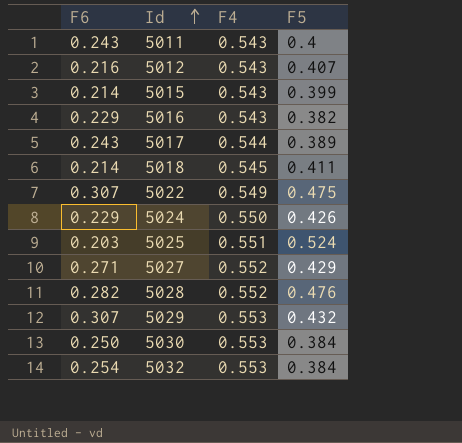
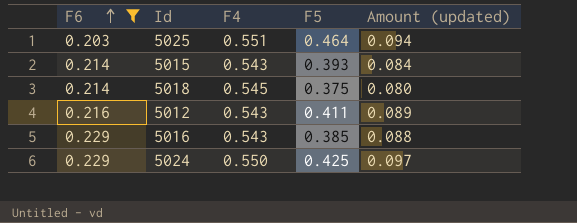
filter: none -> F6 <= 0.229
row order: Id ascending -> F6 ascending
column Amount (updated) | formula: none -> [F6] * [F5]
5025 | F5: 0.524 -> 0.464
5015 | F5: 0.399 -> 0.393
5018 | F5: 0.411 -> 0.375
5012 | F5: 0.407 -> 0.411
5016 | F5: 0.382 -> 0.385
5024 | F5: 0.426 -> 0.425

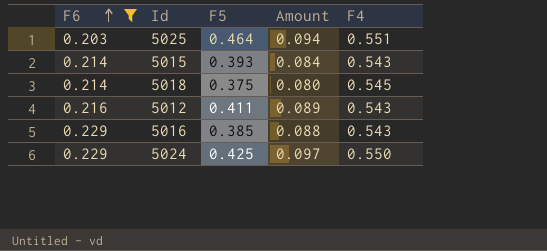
column name: Amount (updated) -> Amount
column F4 | position: 3 -> 5

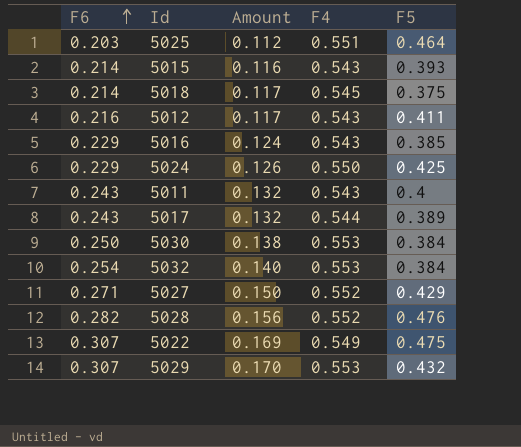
filter: F6 <= 0.229 -> none
column Amount | formula: [F6] * [F5] -> [F6] * [F4]
column F5 | position: 3 -> 5

